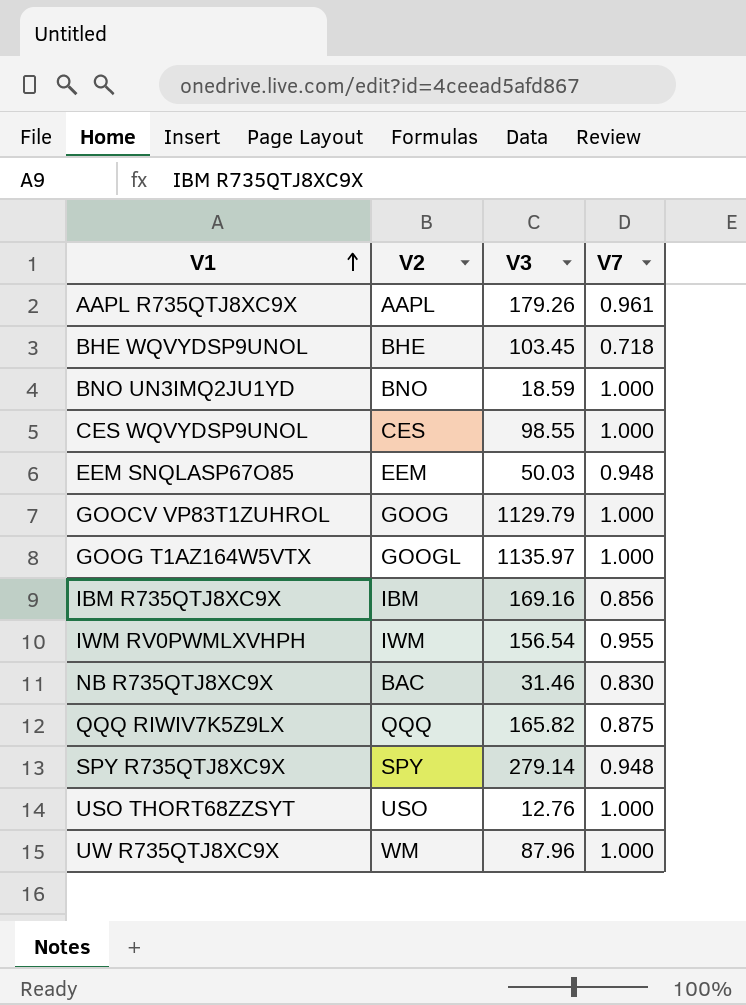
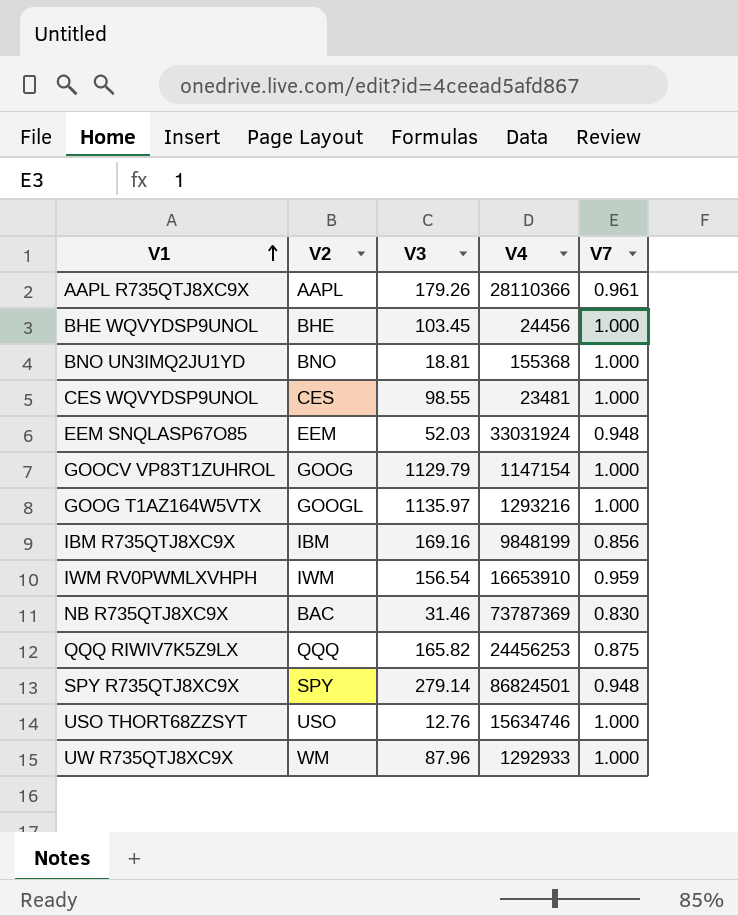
column V4 | position: none -> 4
BHE WQVYDSP9UNOL | V7: 0.718 -> 1.000
BNO UN3IMQ2JU1YD | V3: 18.59 -> 18.81
EEM SNQLASP67O85 | V3: 50.03 -> 52.03
IWM RV0PWMLXVHPH | V7: 0.955 -> 0.959

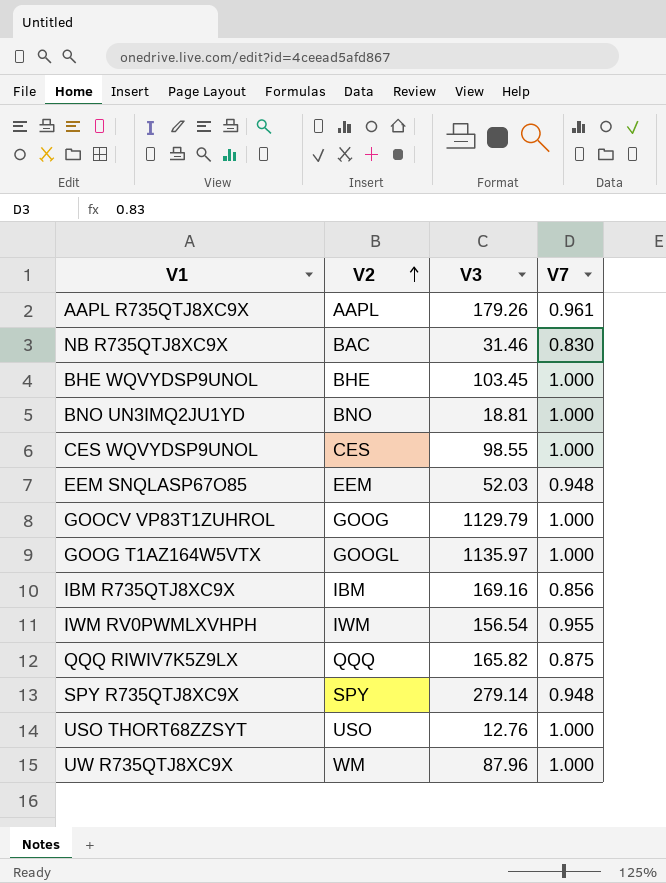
row order: V1 ascending -> V2 ascending
column V4 | position: 4 -> none
IWM RV0PWMLXVHPH | V7: 0.959 -> 0.955

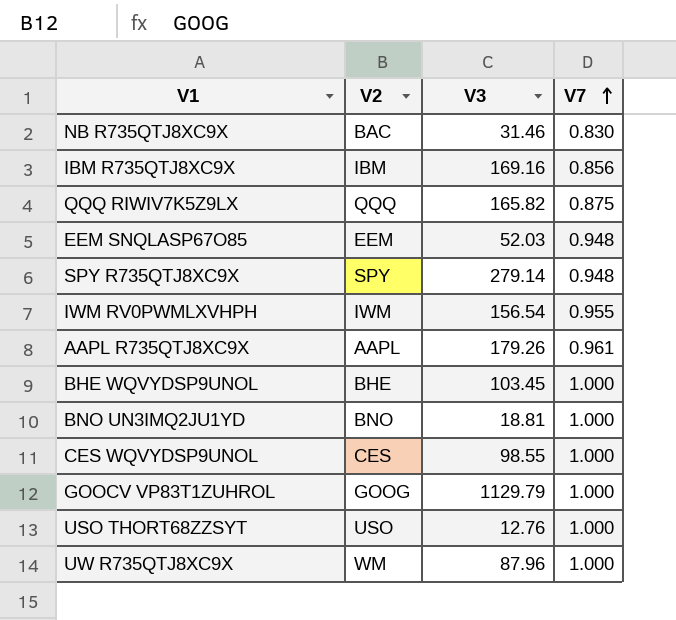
row order: V2 ascending -> V7 ascending
row GOOG T1AZ164W5VTX: GOOGL | 1135.97 | 1.000 -> none

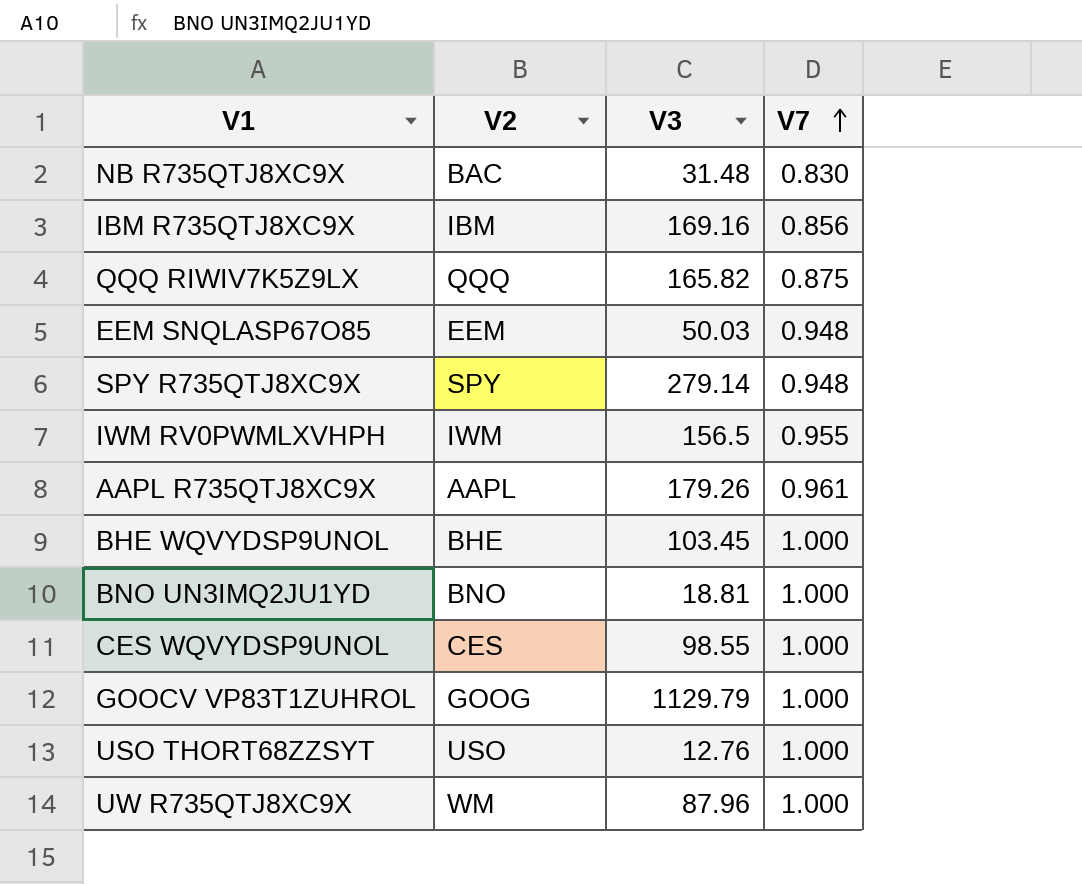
NB R735QTJ8XC9X | V3: 31.46 -> 31.48
EEM SNQLASP67O85 | V3: 52.03 -> 50.03
IWM RV0PWMLXVHPH | V3: 156.54 -> 156.5

